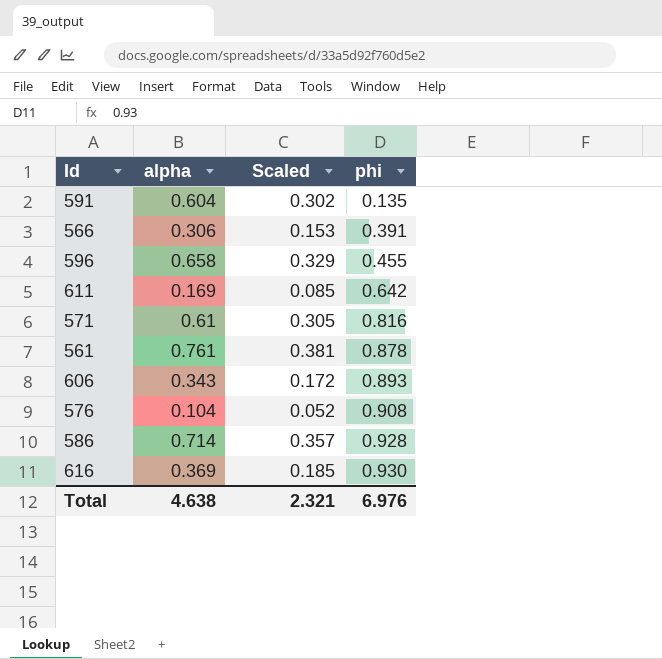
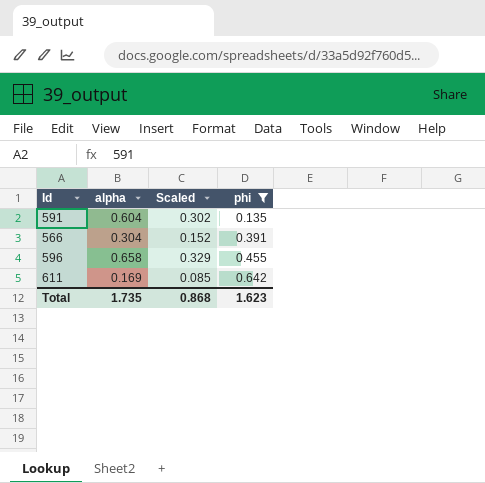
filter: none -> phi <= 0.642
566 | alpha: 0.306 -> 0.304
566 | Scaled: 0.153 -> 0.152
Total | alpha: 4.638 -> 1.735
Total | Scaled: 2.321 -> 0.868
Total | phi: 6.976 -> 1.623

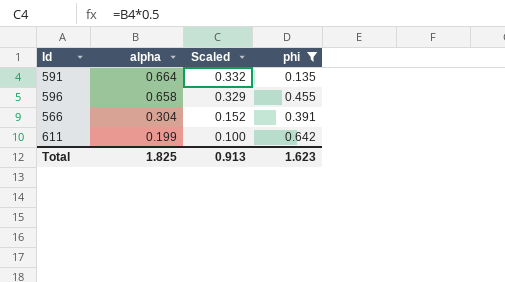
row order: phi ascending -> alpha descending
591 | alpha: 0.604 -> 0.664
591 | Scaled: 0.302 -> 0.332
611 | alpha: 0.169 -> 0.199
611 | Scaled: 0.085 -> 0.100
Total | alpha: 1.735 -> 1.825
Total | Scaled: 0.868 -> 0.913

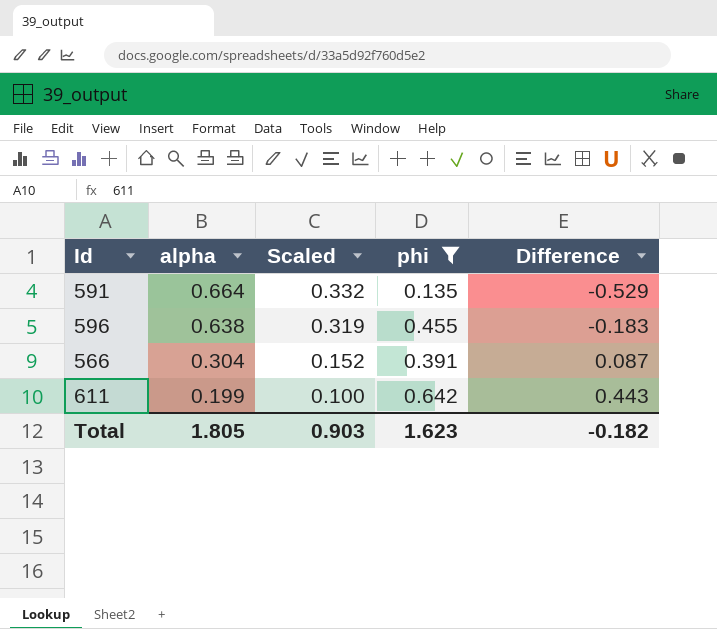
column Difference | formula: none -> [phi] - [alpha]
596 | alpha: 0.658 -> 0.638
596 | Scaled: 0.329 -> 0.319
Total | alpha: 1.825 -> 1.805
Total | Scaled: 0.913 -> 0.903

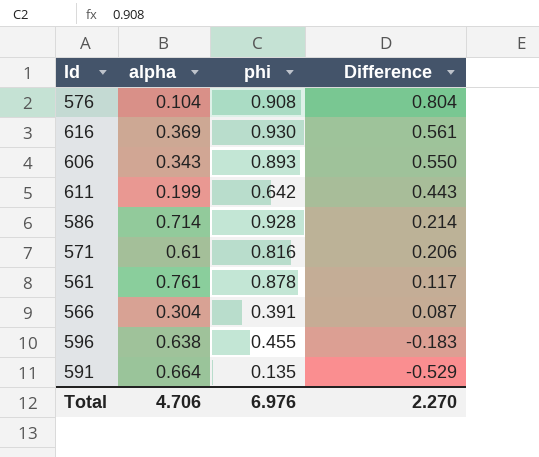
filter: phi <= 0.642 -> none
row order: alpha descending -> Difference descending
column Scaled | formula: [alpha] * 0.5 -> none
Total | alpha: 1.805 -> 4.706
Total | phi: 1.623 -> 6.976
Total | Difference: -0.182 -> 2.270

